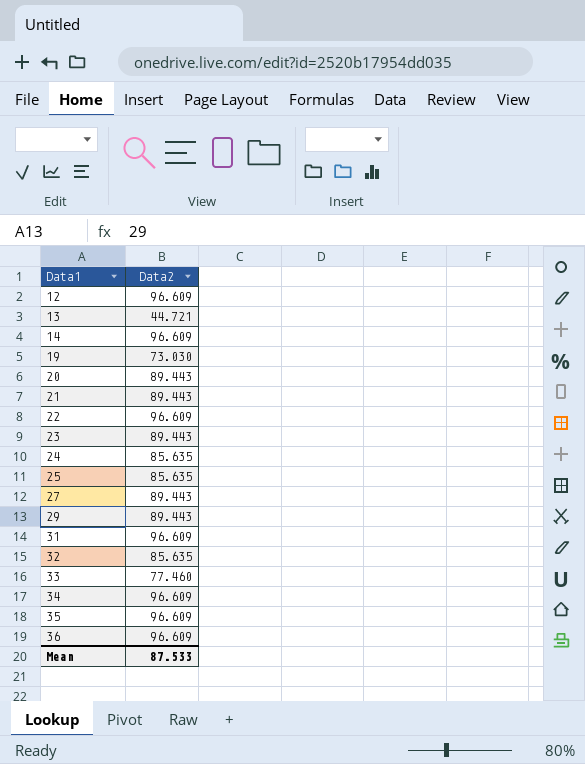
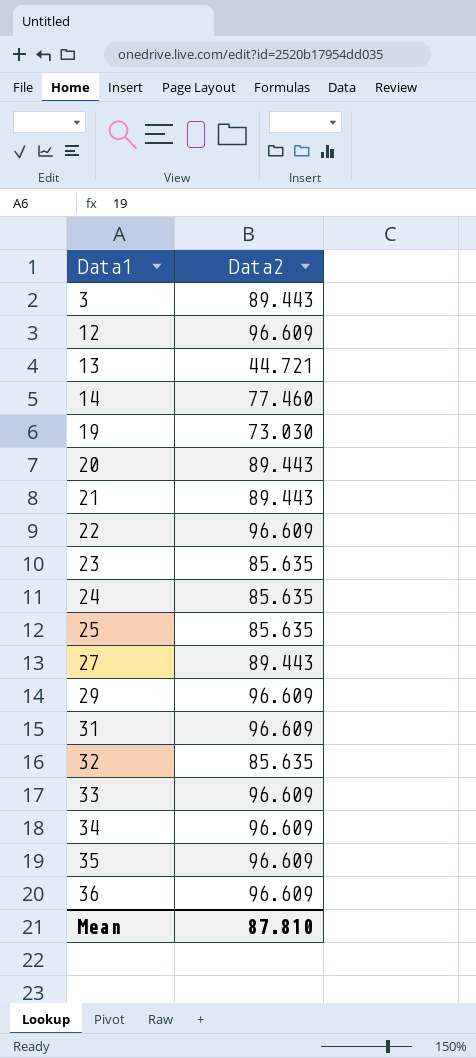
row 3: none -> 89.443
14 | Data2: 96.609 -> 77.460
23 | Data2: 89.443 -> 85.635
29 | Data2: 89.443 -> 96.609
33 | Data2: 77.460 -> 96.609
Mean | Data2: 87.533 -> 87.810

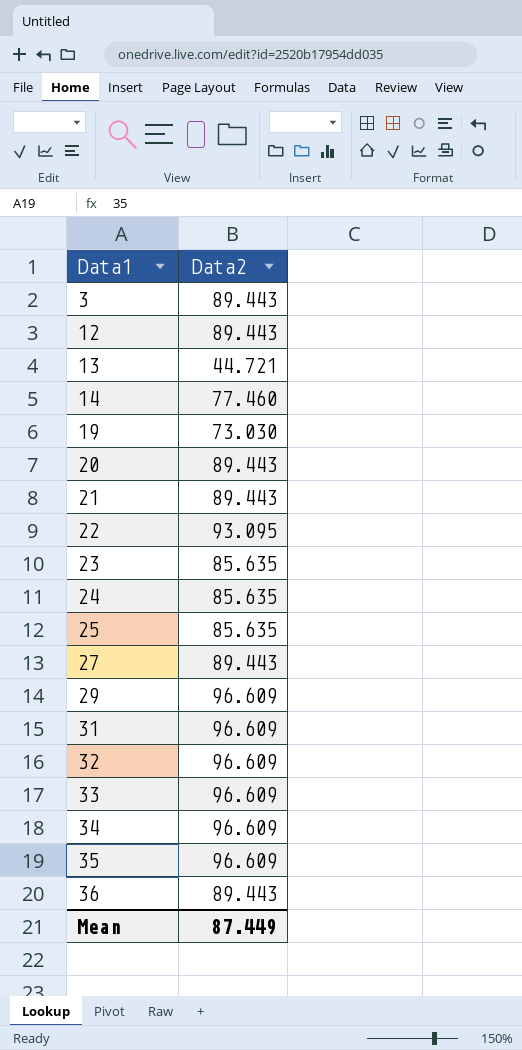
12 | Data2: 96.609 -> 89.443
22 | Data2: 96.609 -> 93.095
32 | Data2: 85.635 -> 96.609
36 | Data2: 96.609 -> 89.443
Mean | Data2: 87.810 -> 87.449

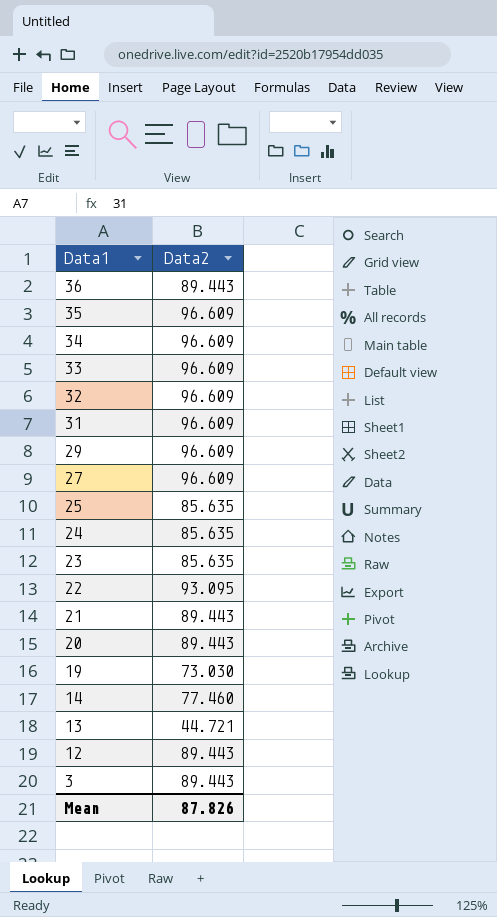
row order: Data1 ascending -> Data1 descending
27 | Data2: 89.443 -> 96.609
Mean | Data2: 87.449 -> 87.826

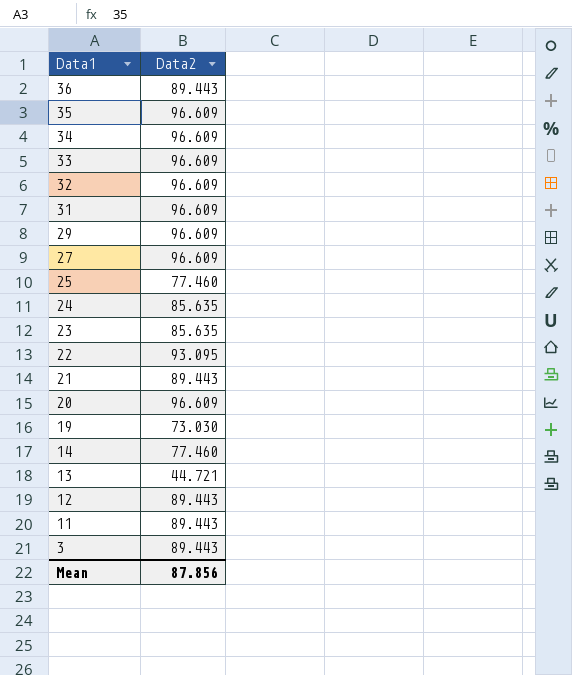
25 | Data2: 85.635 -> 77.460
20 | Data2: 89.443 -> 96.609
row 11: none -> 89.443
Mean | Data2: 87.826 -> 87.856

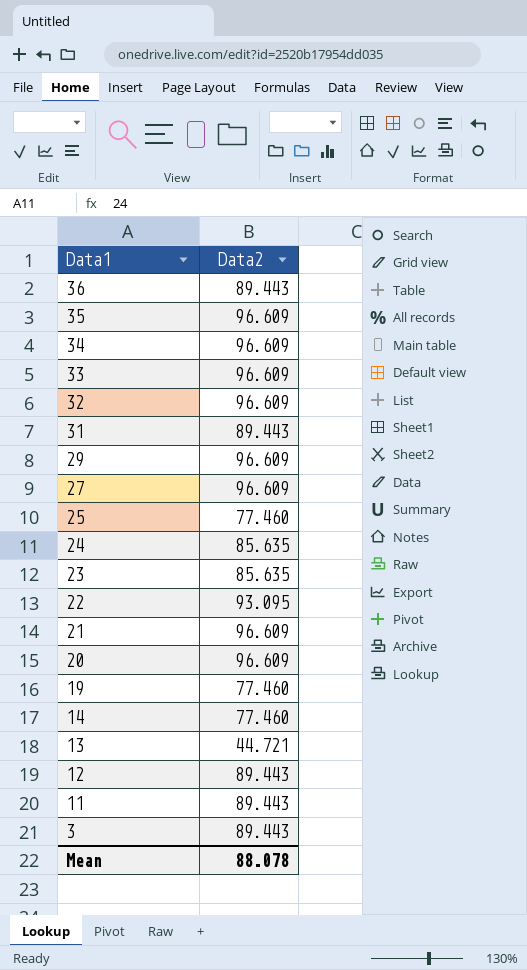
31 | Data2: 96.609 -> 89.443
21 | Data2: 89.443 -> 96.609
19 | Data2: 73.030 -> 77.460
Mean | Data2: 87.856 -> 88.078

